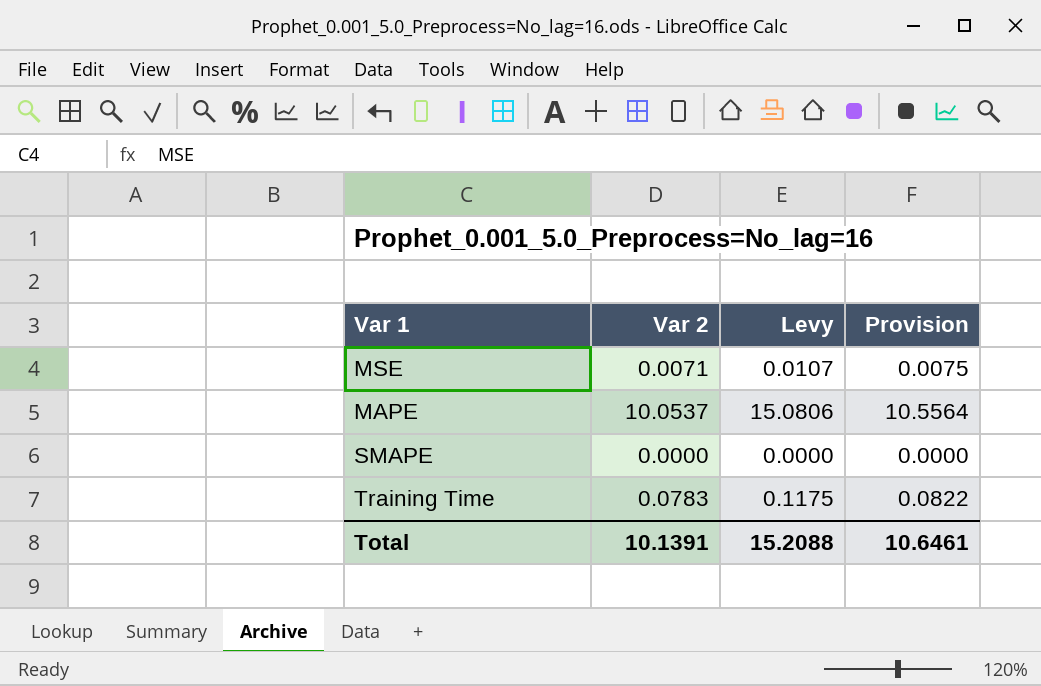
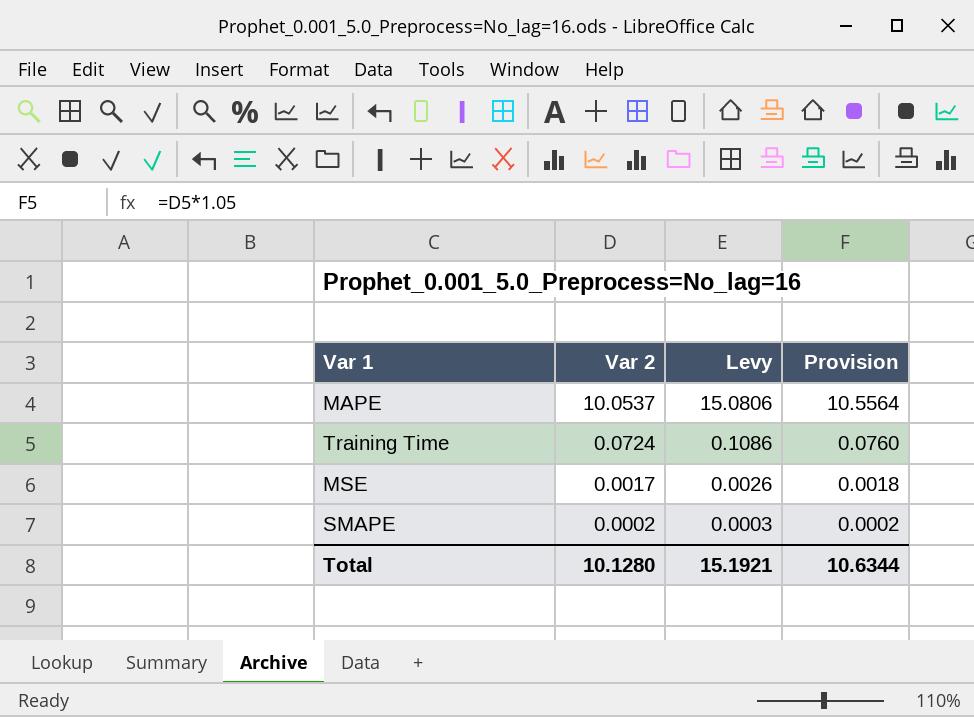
row order: none -> Var 2 descending
Training Time | Var 2: 0.0783 -> 0.0724
Training Time | Levy: 0.1175 -> 0.1086
Training Time | Provision: 0.0822 -> 0.0760
MSE | Var 2: 0.0071 -> 0.0017
MSE | Levy: 0.0107 -> 0.0026
MSE | Provision: 0.0075 -> 0.0018
SMAPE | Var 2: 0.0000 -> 0.0002
SMAPE | Levy: 0.0000 -> 0.0003
SMAPE | Provision: 0.0000 -> 0.0002
Total | Var 2: 10.1391 -> 10.1280
Total | Levy: 15.2088 -> 15.1921
Total | Provision: 10.6461 -> 10.6344

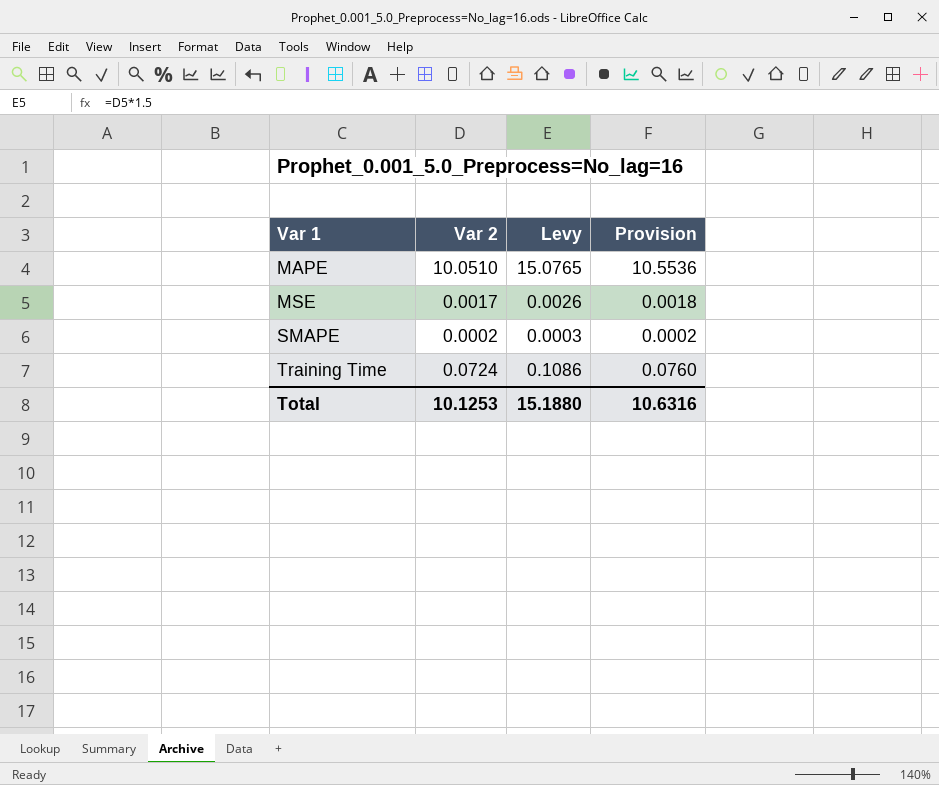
row order: Var 2 descending -> Var 1 ascending
MAPE | Var 2: 10.0537 -> 10.0510
MAPE | Levy: 15.0806 -> 15.0765
MAPE | Provision: 10.5564 -> 10.5536
Total | Var 2: 10.1280 -> 10.1253
Total | Levy: 15.1921 -> 15.1880
Total | Provision: 10.6344 -> 10.6316

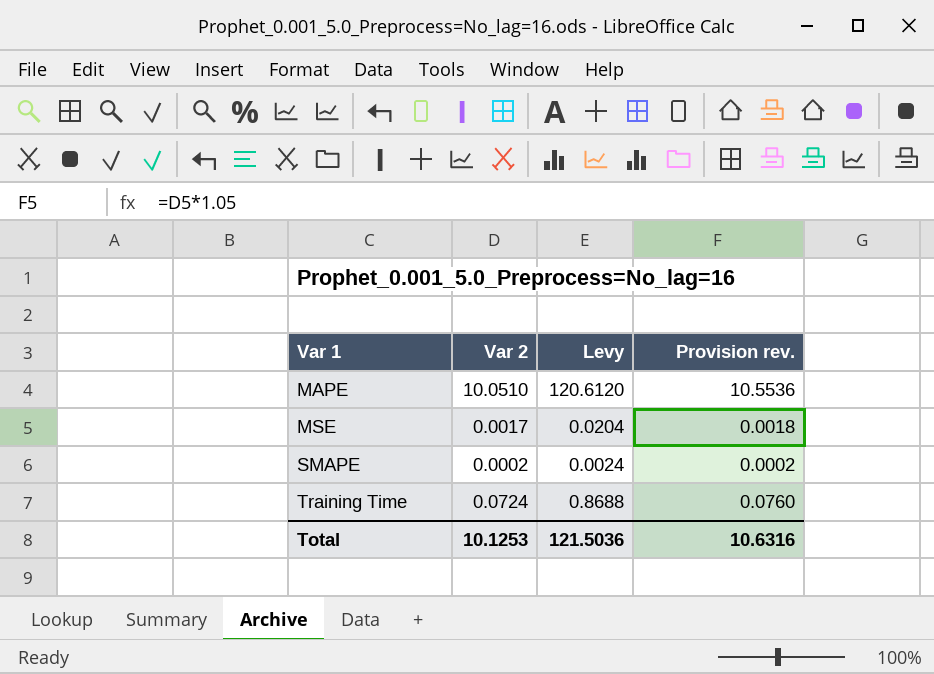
column Levy | formula: [Var 2] * 1.5 -> [Var 2] * 12
column name: Provision -> Provision rev.
Total | Levy: 15.1880 -> 121.5036

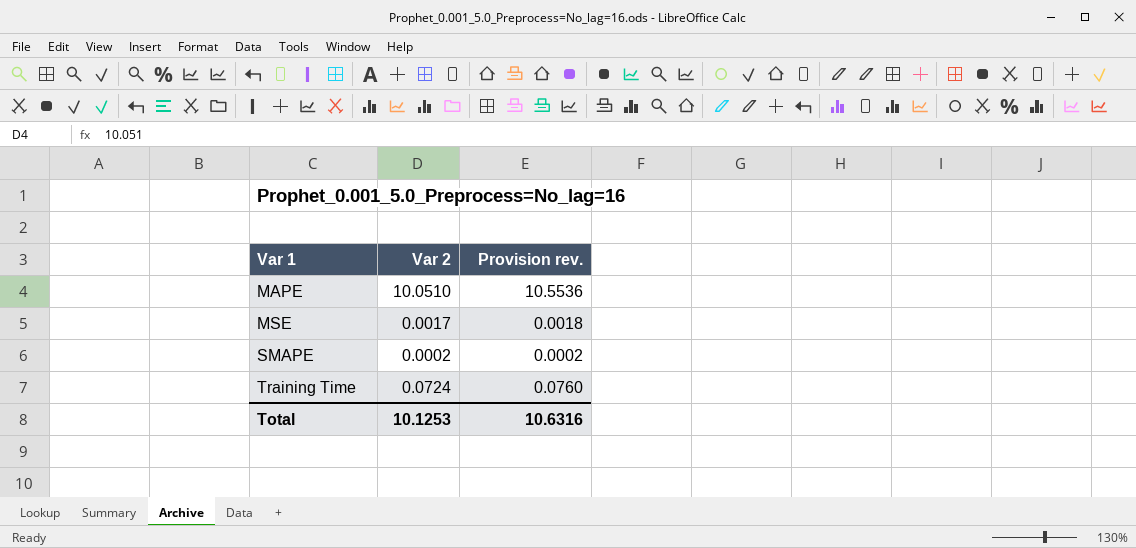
column Levy | formula: [Var 2] * 12 -> none

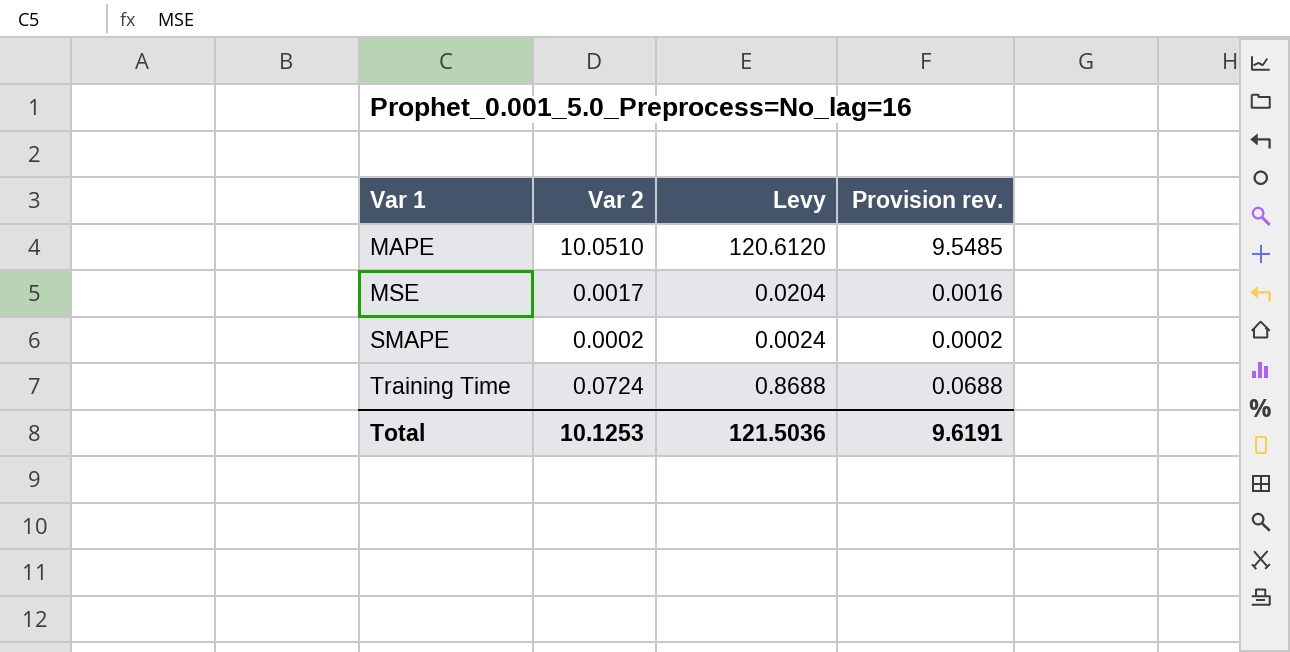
column Levy | formula: none -> [Var 2] * 12
column Provision rev. | formula: [Var 2] * 1.05 -> [Var 2] * 0.95
Total | Provision rev.: 10.6316 -> 9.6191

